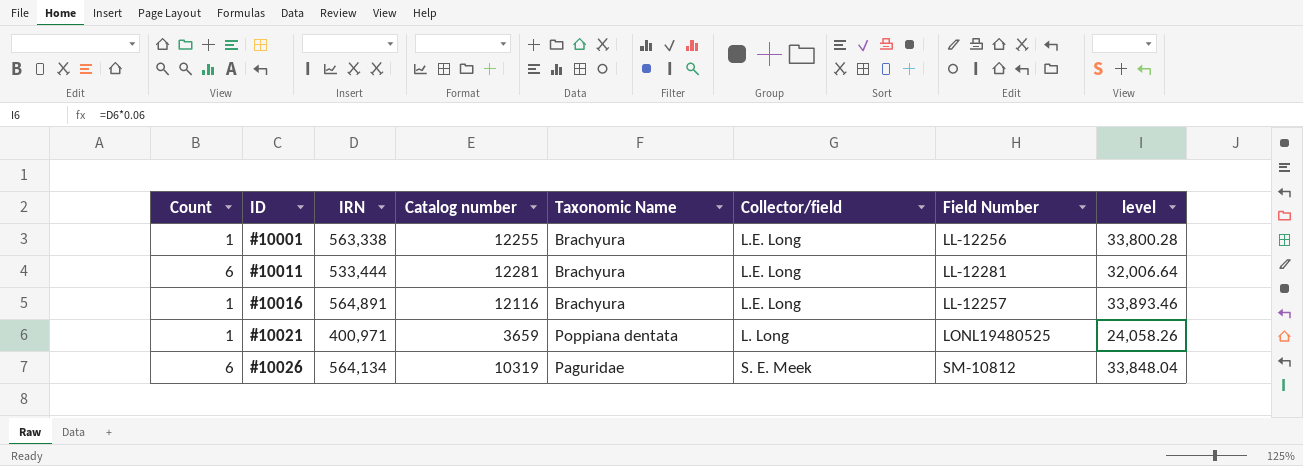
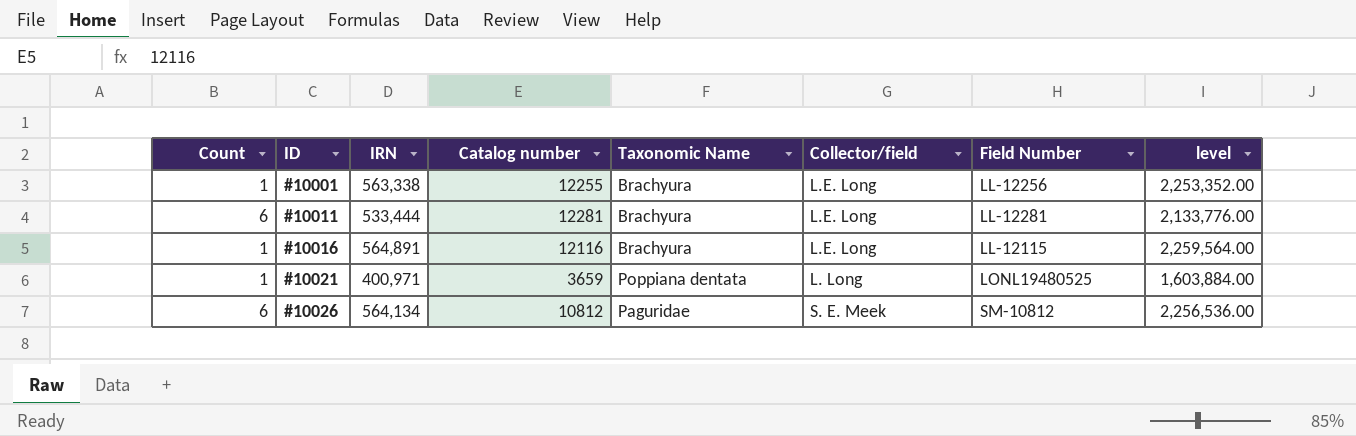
column level | formula: [IRN] * 0.06 -> [IRN] * 4
#10016 | Field Number: LL-12257 -> LL-12115
#10026 | Catalog number: 10319 -> 10812

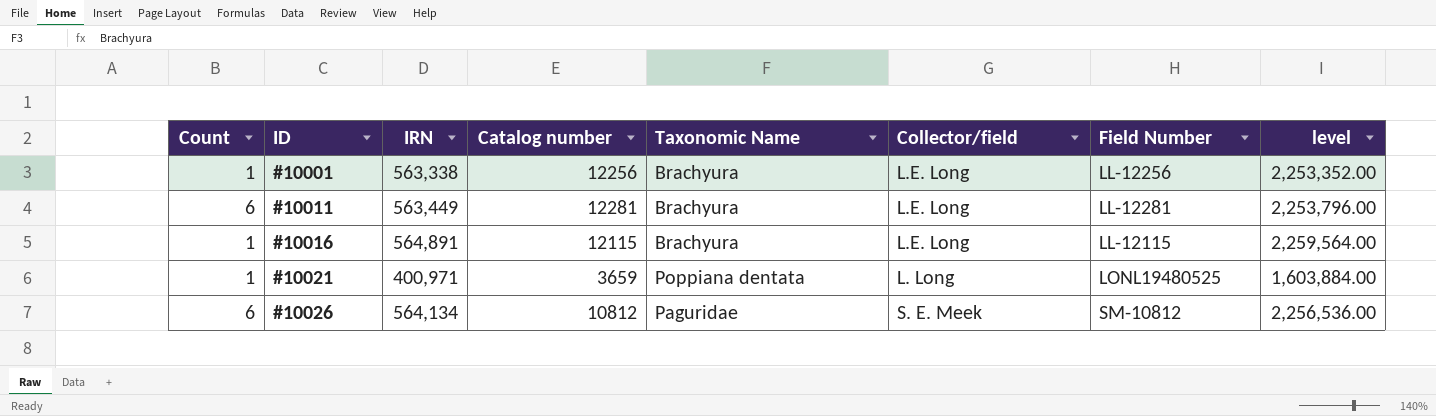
#10001 | Catalog number: 12255 -> 12256
#10011 | IRN: 533,444 -> 563,449
#10011 | level: 2,133,776.00 -> 2,253,796.00
#10016 | Catalog number: 12116 -> 12115

